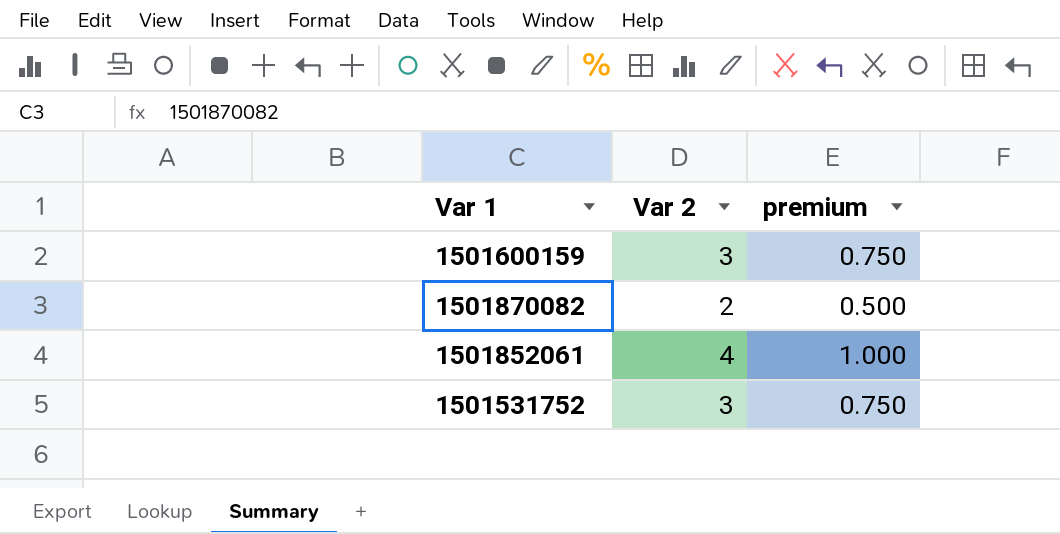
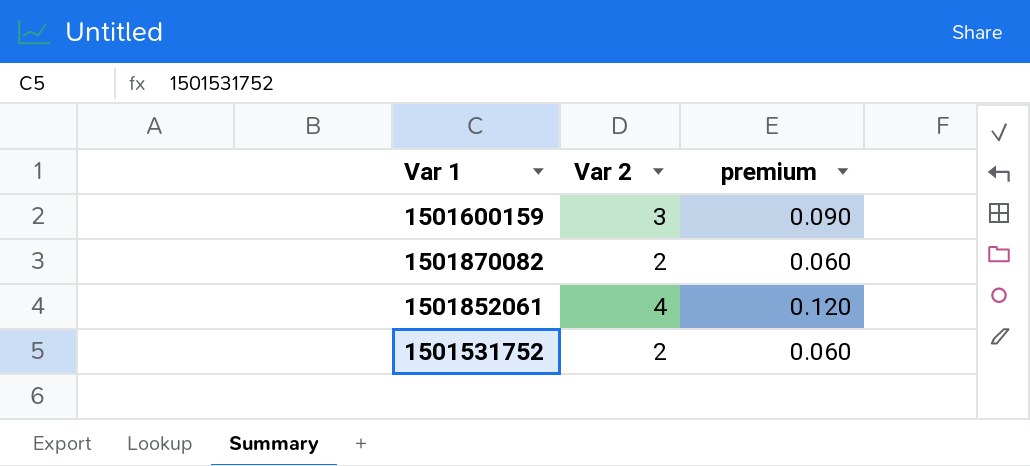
column premium | formula: [Var 2] * 0.25 -> [Var 2] * 0.03
1501531752 | Var 2: 3 -> 2

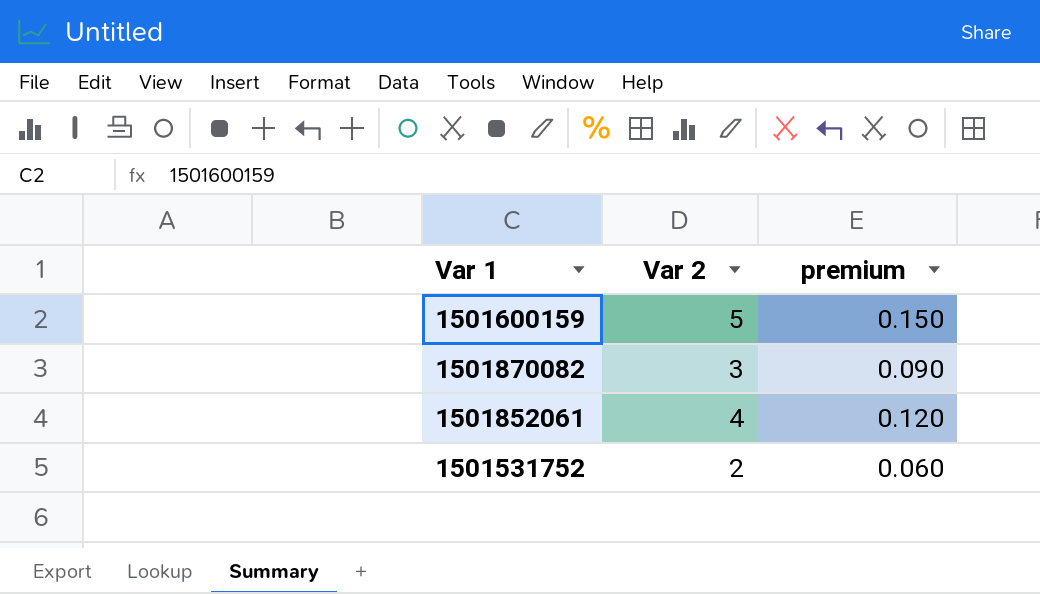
1501600159 | Var 2: 3 -> 5
1501600159 | premium: 0.090 -> 0.150
1501870082 | Var 2: 2 -> 3
1501870082 | premium: 0.060 -> 0.090

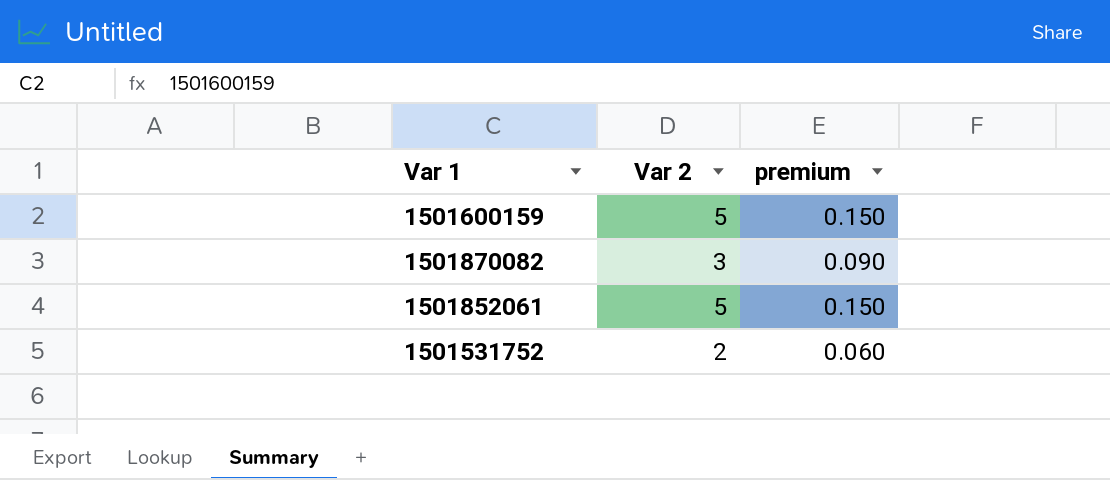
1501852061 | Var 2: 4 -> 5
1501852061 | premium: 0.120 -> 0.150

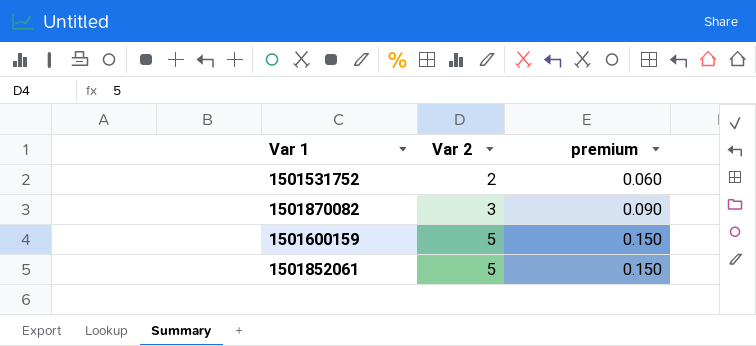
row order: none -> Var 2 ascending

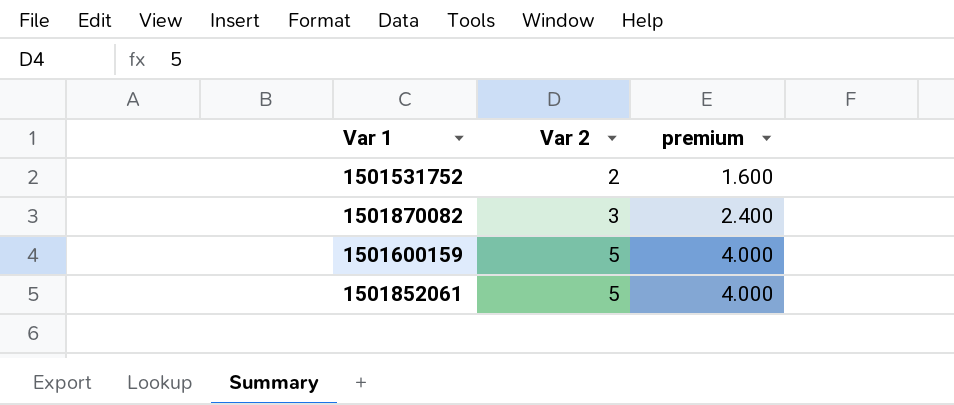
column premium | formula: [Var 2] * 0.03 -> [Var 2] * 0.8

